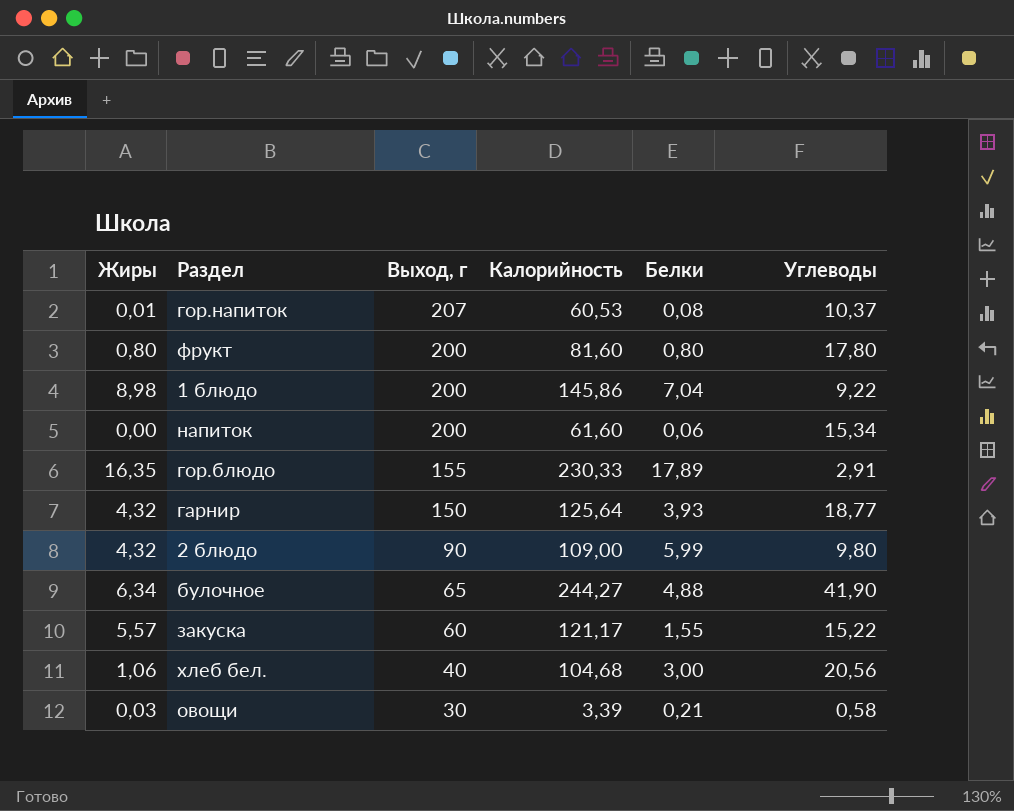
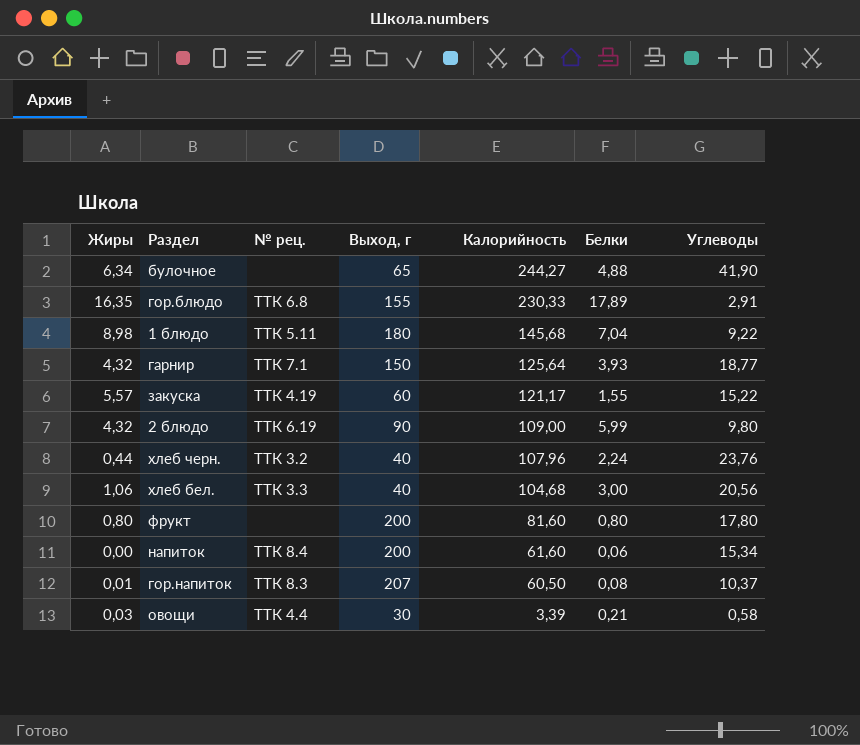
row order: Выход, г descending -> Калорийность descending
column № рец. | position: none -> 3
1 блюдо | Выход, г: 200 -> 180
1 блюдо | Калорийность: 145,86 -> 145,68
row хлеб черн.: none -> 0,44 | ТТК 3.2 | 40 | 107,96 | 2,24 | 23,76
гор.напиток | Калорийность: 60,53 -> 60,50

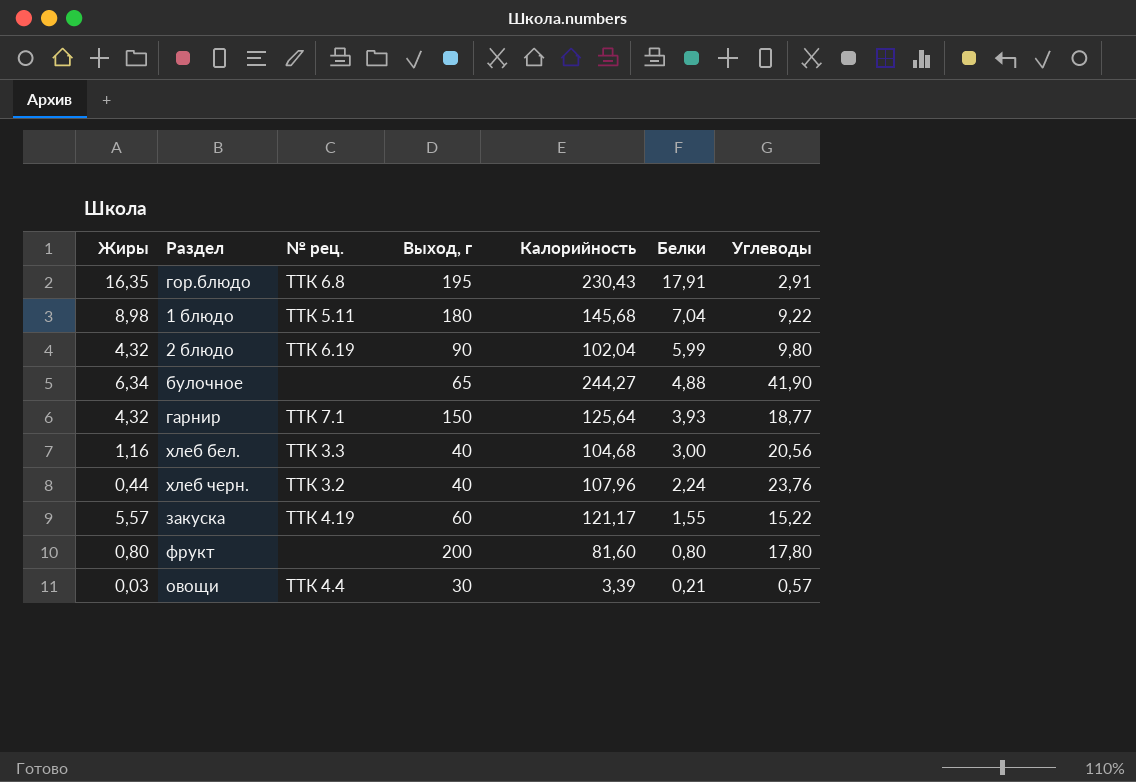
row order: Калорийность descending -> Белки descending
row напиток: 0,00 | ТТК 8.4 | 200 | 61,60 | 0,06 | 15,34 -> none
row гор.напиток: 0,01 | ТТК 8.3 | 207 | 60,50 | 0,08 | 10,37 -> none
гор.блюдо | Выход, г: 155 -> 195
гор.блюдо | Калорийность: 230,33 -> 230,43
гор.блюдо | Белки: 17,89 -> 17,91
2 блюдо | Калорийность: 109,00 -> 102,04
хлеб бел. | Жиры: 1,06 -> 1,16
овощи | Углеводы: 0,58 -> 0,57

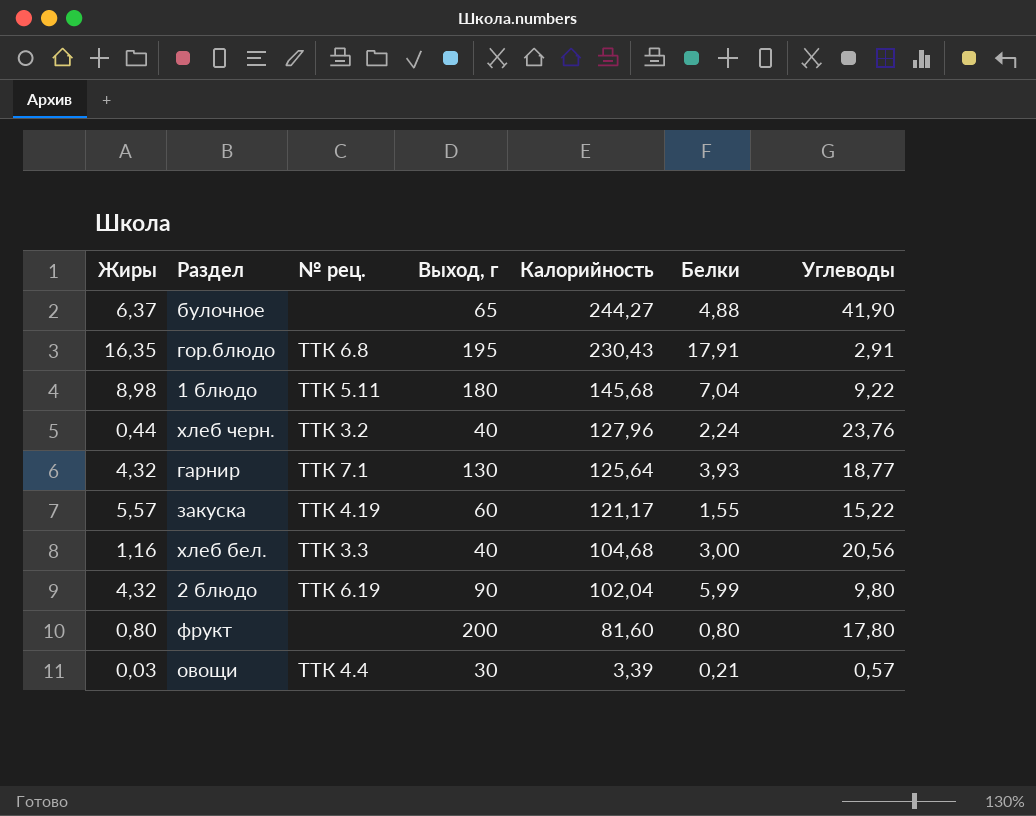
row order: Белки descending -> Калорийность descending
булочное | Жиры: 6,34 -> 6,37
хлеб черн. | Калорийность: 107,96 -> 127,96
гарнир | Выход, г: 150 -> 130

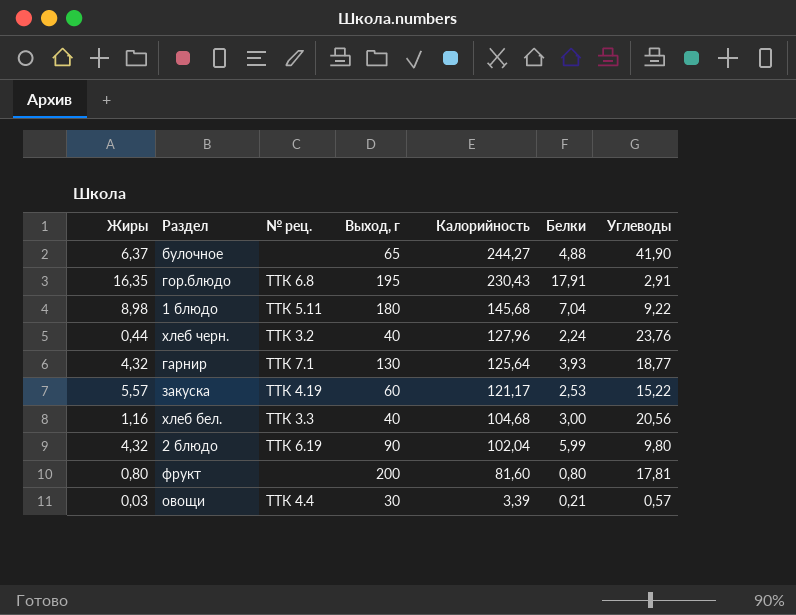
закуска | Белки: 1,55 -> 2,53
фрукт | Углеводы: 17,80 -> 17,81

